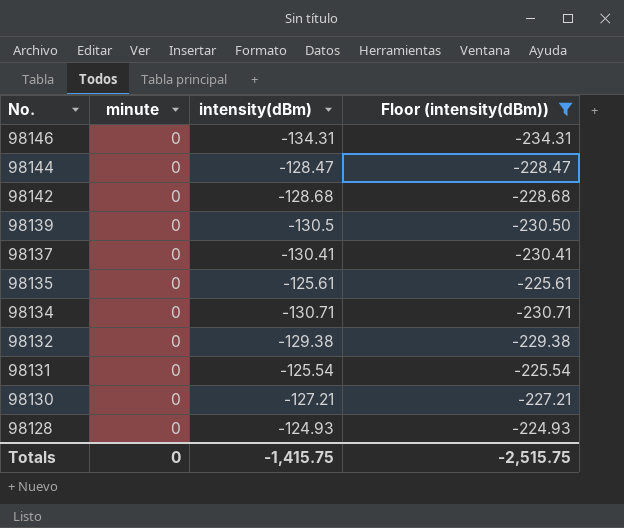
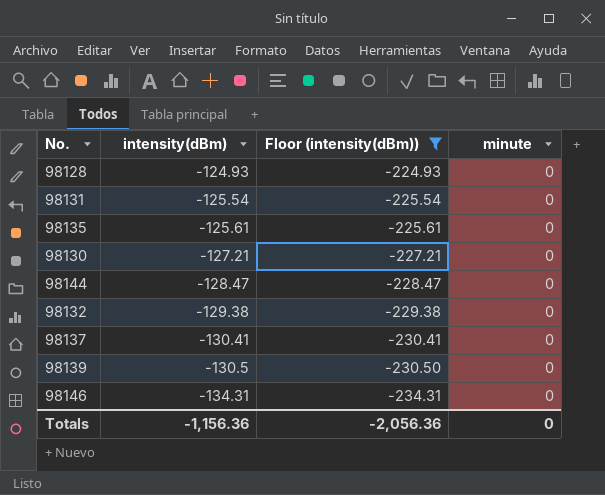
row order: No. descending -> intensity(dBm) descending
column minute | position: 2 -> 4
row 98142: 0 | -128.68 | -228.68 -> none
row 98134: 0 | -130.71 | -230.71 -> none
Totals | intensity(dBm): -1,415.75 -> -1,156.36
Totals | Floor (intensity(dBm)): -2,515.75 -> -2,056.36

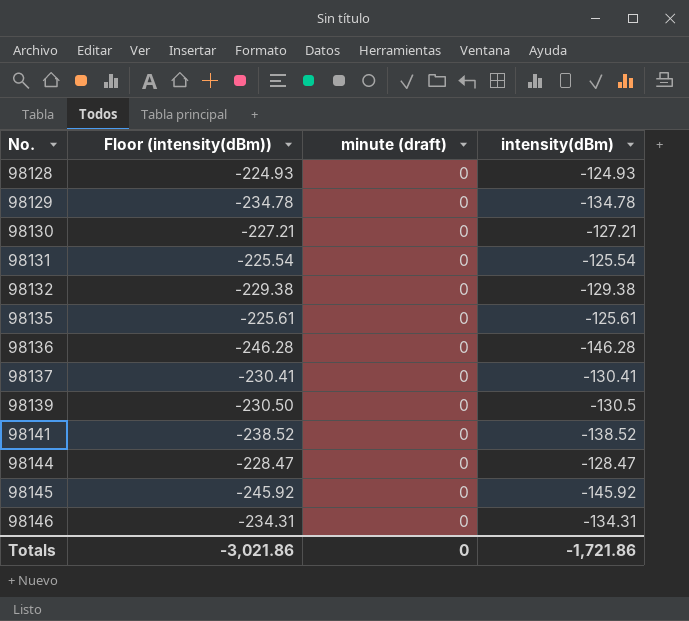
filter: Floor (intensity(dBm)) >= -234.31 -> none
row order: intensity(dBm) descending -> No. ascending
column name: minute -> minute (draft)
column intensity(dBm) | position: 2 -> 4
Totals | Floor (intensity(dBm)): -2,056.36 -> -3,021.86
Totals | intensity(dBm): -1,156.36 -> -1,721.86

